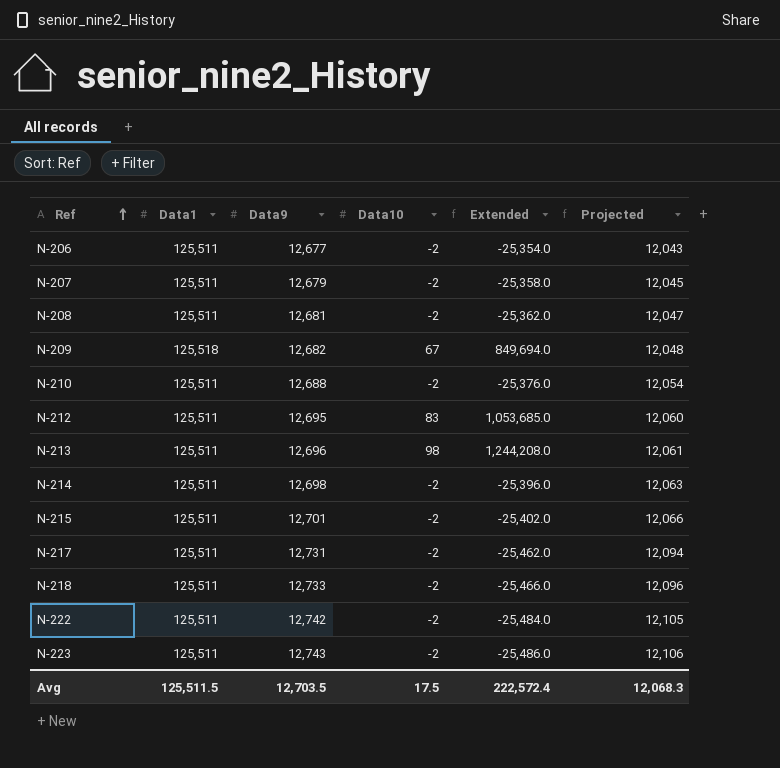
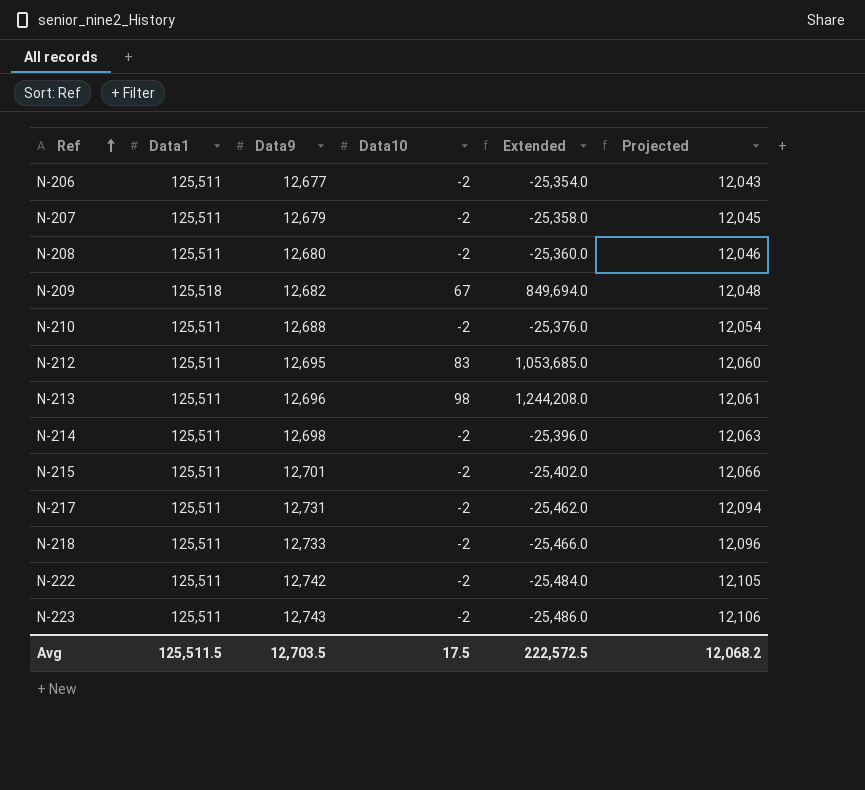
N-208 | Data9: 12,681 -> 12,680
N-208 | Extended: -25,362.0 -> -25,360.0
N-208 | Projected: 12,047 -> 12,046
Avg | Extended: 222,572.4 -> 222,572.5
Avg | Projected: 12,068.3 -> 12,068.2

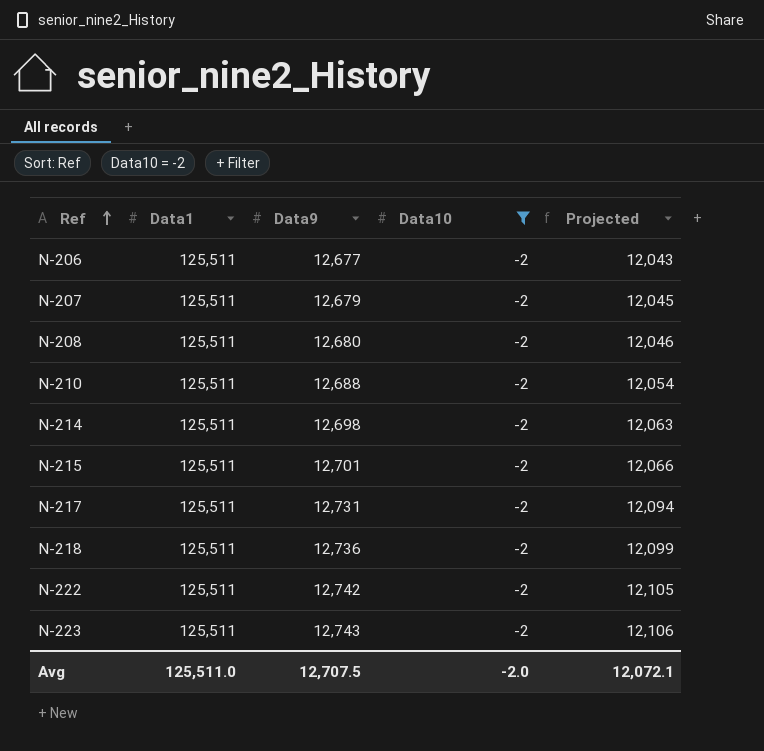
filter: none -> Data10 = -2
column Extended | formula: [Data9] * [Data10] -> none
N-218 | Data9: 12,733 -> 12,736
N-218 | Projected: 12,096 -> 12,099
Avg | Data1: 125,511.5 -> 125,511.0
Avg | Data9: 12,703.5 -> 12,707.5
Avg | Data10: 17.5 -> -2.0
Avg | Projected: 12,068.2 -> 12,072.1

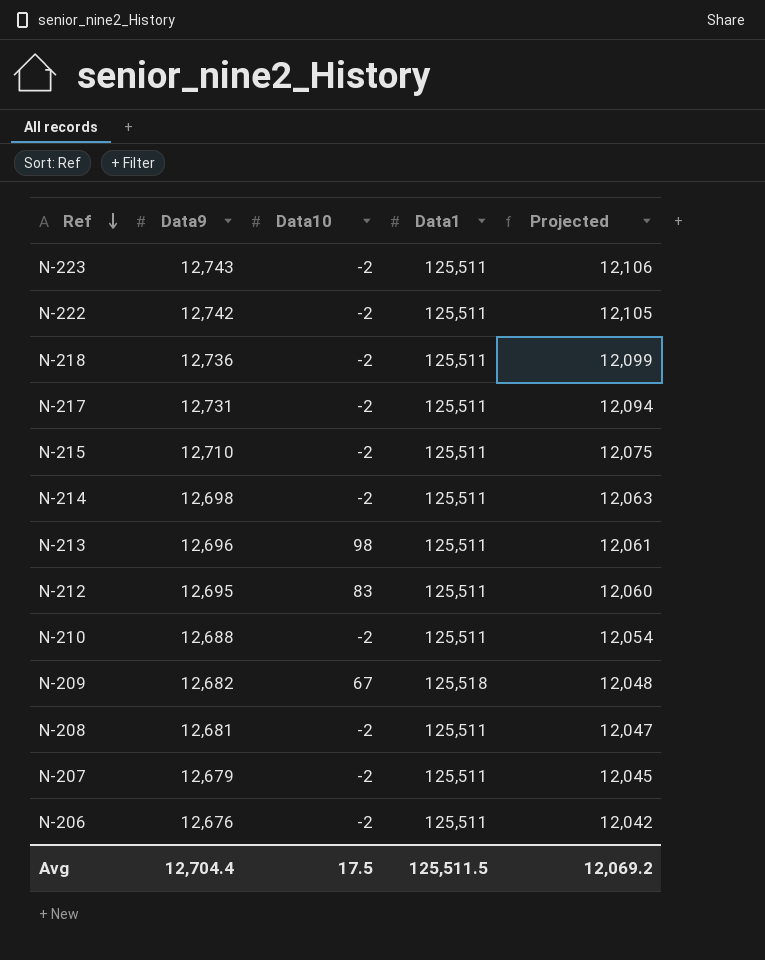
filter: Data10 = -2 -> none
row order: Ref ascending -> Ref descending
column Data1 | position: 2 -> 4
N-215 | Data9: 12,701 -> 12,710
N-215 | Projected: 12,066 -> 12,075
N-208 | Data9: 12,680 -> 12,681
N-208 | Projected: 12,046 -> 12,047
N-206 | Data9: 12,677 -> 12,676
N-206 | Projected: 12,043 -> 12,042
Avg | Data9: 12,707.5 -> 12,704.4
Avg | Data10: -2.0 -> 17.5
Avg | Data1: 125,511.0 -> 125,511.5
Avg | Projected: 12,072.1 -> 12,069.2

